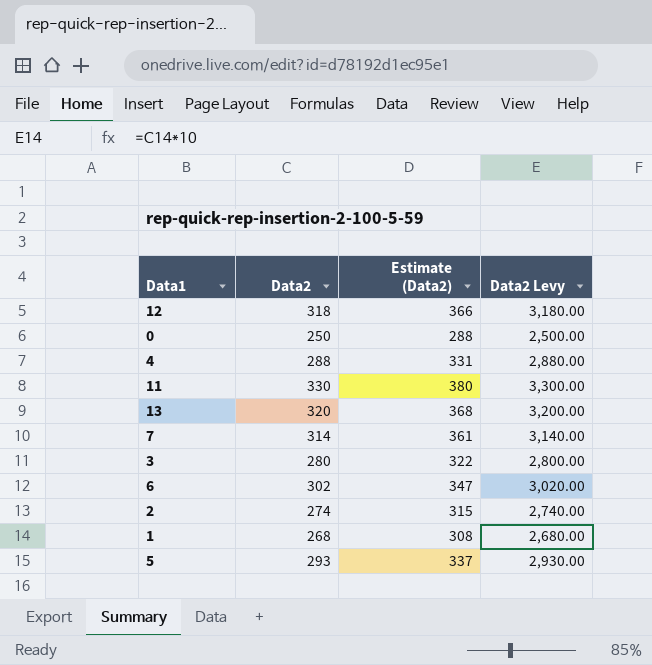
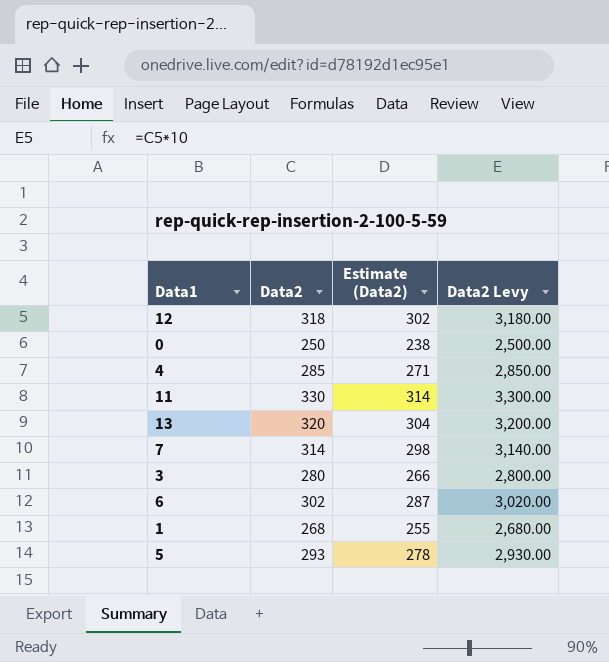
column Estimate (Data2) | formula: [Data2] * 1.15 -> [Data2] * 0.95
row 2: 274 | 315 | 2,740.00 -> none
4 | Data2: 288 -> 285
4 | Data2 Levy: 2,880.00 -> 2,850.00

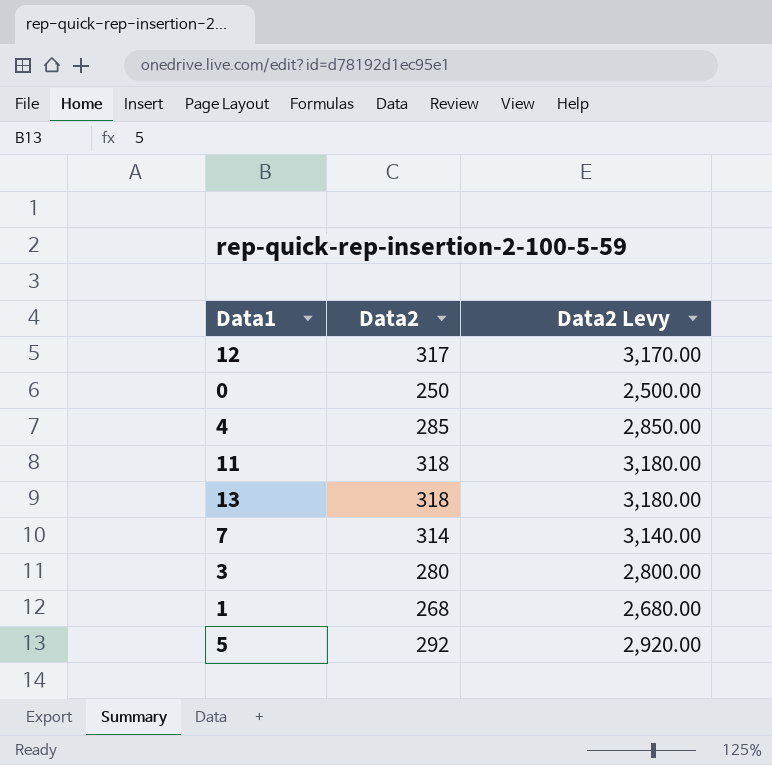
column Estimate (Data2) | formula: [Data2] * 0.95 -> none
row 6: 302 | 287 | 3,020.00 -> none
12 | Data2: 318 -> 317
12 | Data2 Levy: 3,180.00 -> 3,170.00
11 | Data2: 330 -> 318
11 | Data2 Levy: 3,300.00 -> 3,180.00
13 | Data2: 320 -> 318
13 | Data2 Levy: 3,200.00 -> 3,180.00
5 | Data2: 293 -> 292
5 | Data2 Levy: 2,930.00 -> 2,920.00

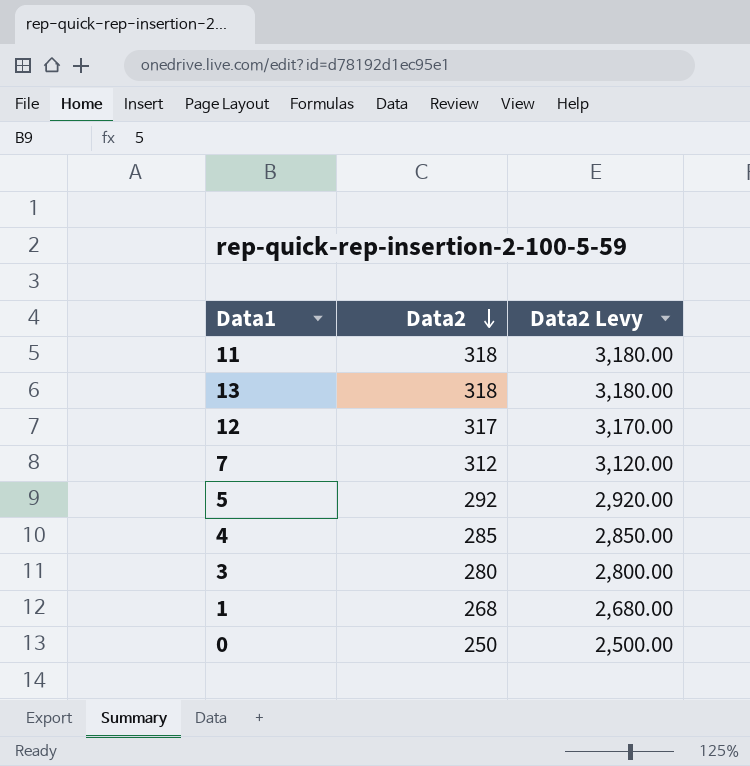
row order: none -> Data2 descending
7 | Data2: 314 -> 312
7 | Data2 Levy: 3,140.00 -> 3,120.00

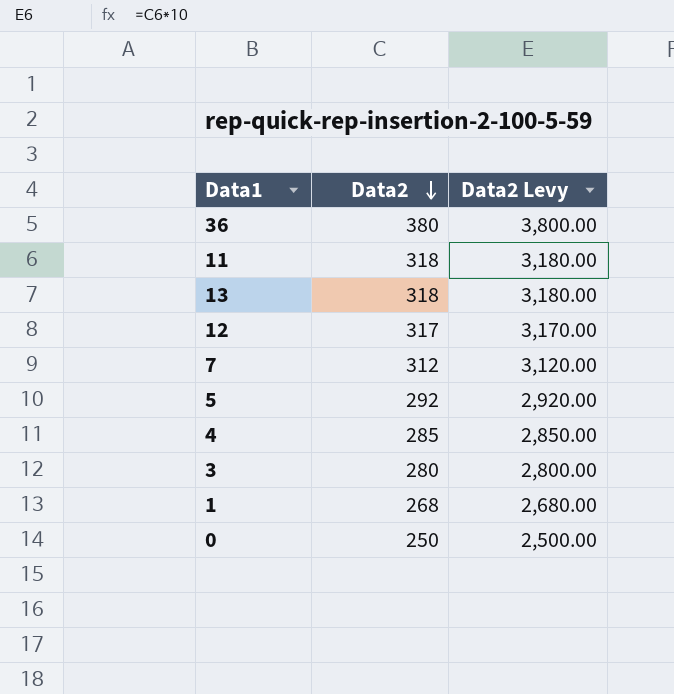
row 36: none -> 380 | 3,800.00

